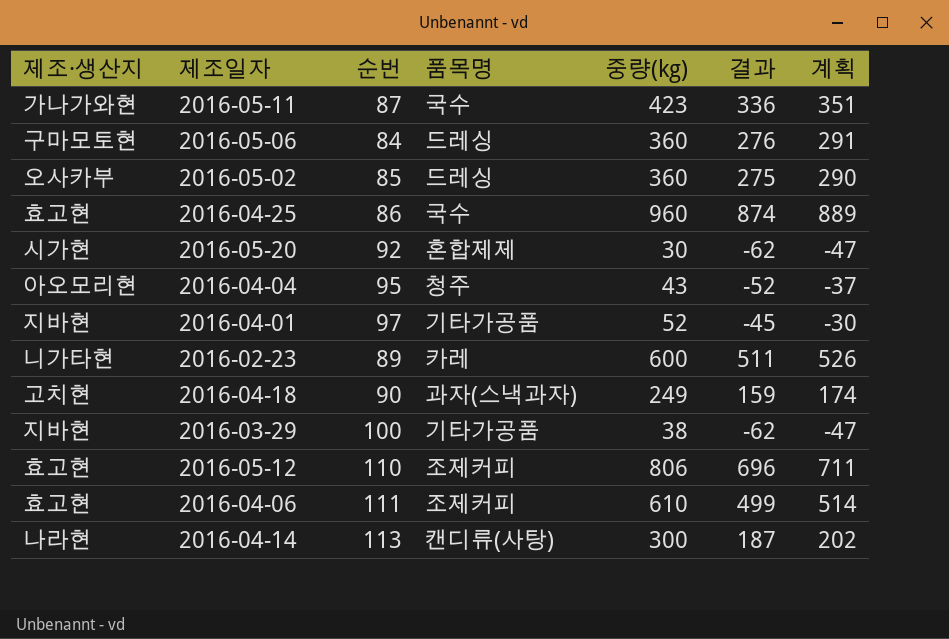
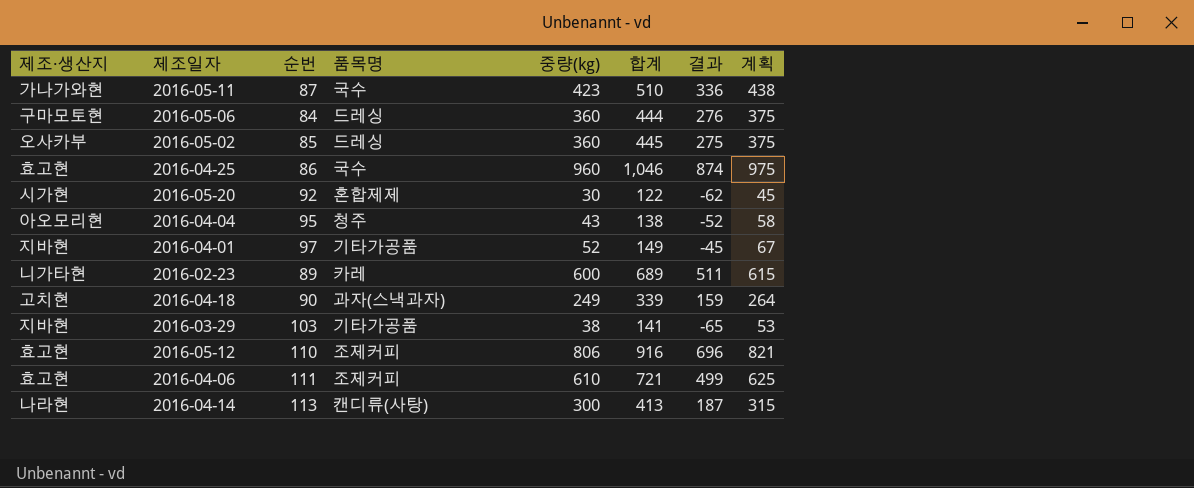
column 합계 | formula: none -> [순번] + [중량(kg)]
column 계획 | formula: [결과] + 15 -> [중량(kg)] + 15
2016-03-29 | 순번: 100 -> 103
2016-03-29 | 결과: -62 -> -65

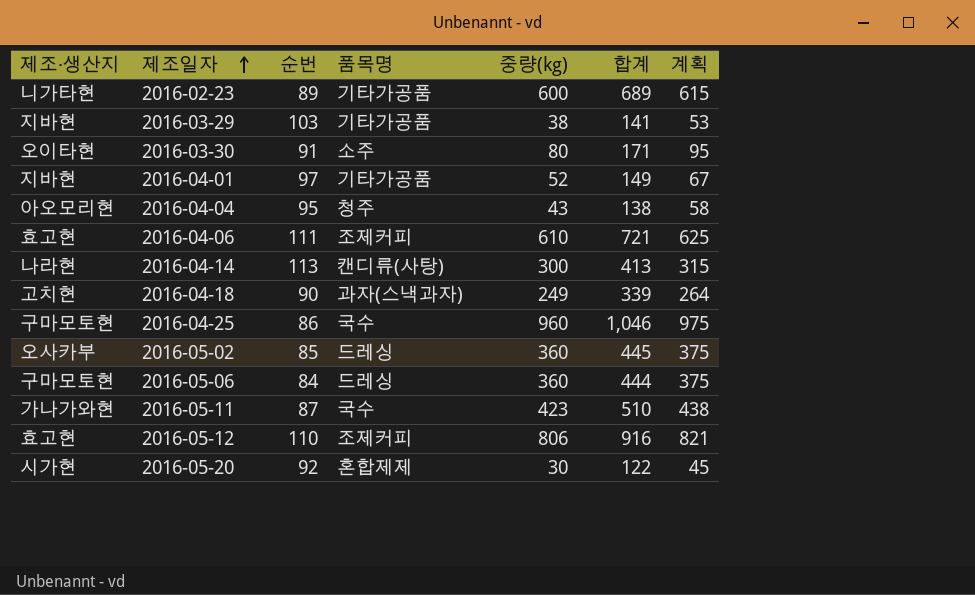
row order: none -> 제조일자 ascending
column 결과 | formula: [중량(kg)] - [순번] -> none
2016-02-23 | 품목명: 카레 -> 기타가공품
row 2016-03-30: none -> 오이타현 | 91 | 소주 | 80 | 171 | 95
2016-04-25 | 제조·생산지: 효고현 -> 구마모토현

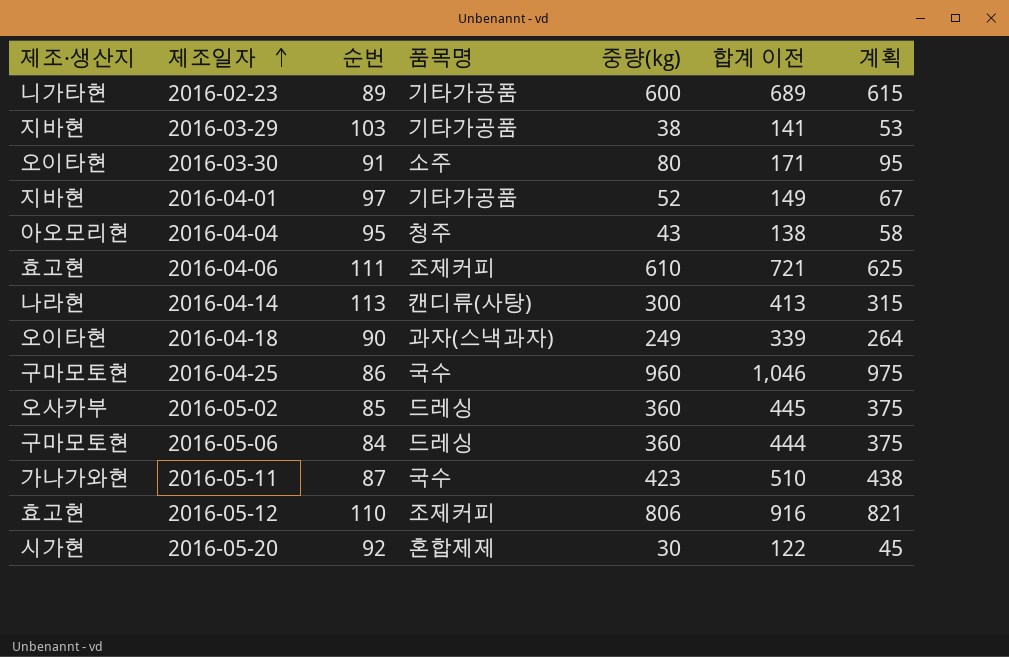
column name: 합계 -> 합계 이전
2016-04-18 | 제조·생산지: 고치현 -> 오이타현

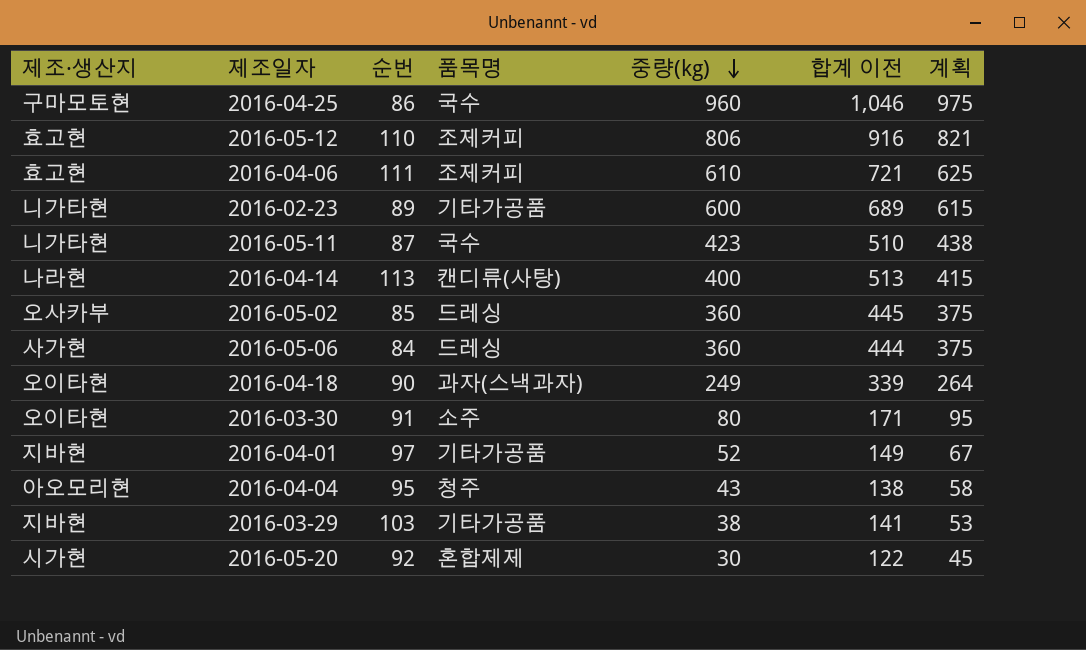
row order: 제조일자 ascending -> 중량(kg) descending
2016-05-11 | 제조·생산지: 가나가와현 -> 니가타현
2016-04-14 | 중량(kg): 300 -> 400
2016-04-14 | 합계 이전: 413 -> 513
2016-04-14 | 계획: 315 -> 415
2016-05-06 | 제조·생산지: 구마모토현 -> 사가현

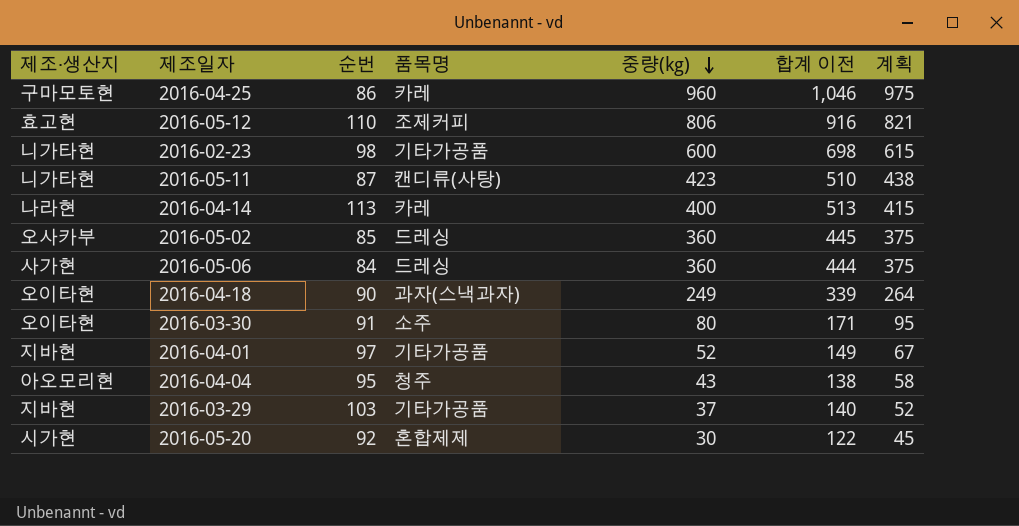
row 2016-04-06: 효고현 | 111 | 조제커피 | 610 | 721 | 625 -> none
2016-04-25 | 품목명: 국수 -> 카레
2016-02-23 | 순번: 89 -> 98
2016-02-23 | 합계 이전: 689 -> 698
2016-05-11 | 품목명: 국수 -> 캔디류(사탕)
2016-04-14 | 품목명: 캔디류(사탕) -> 카레
2016-03-29 | 중량(kg): 38 -> 37
2016-03-29 | 합계 이전: 141 -> 140
2016-03-29 | 계획: 53 -> 52

